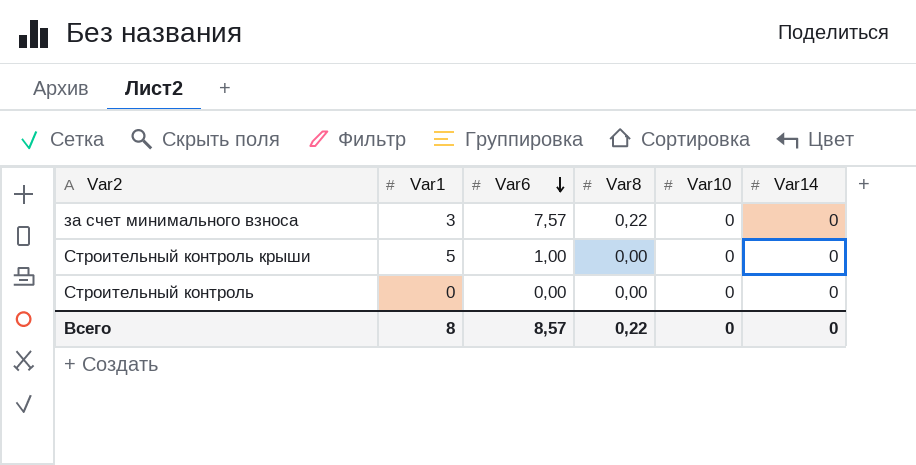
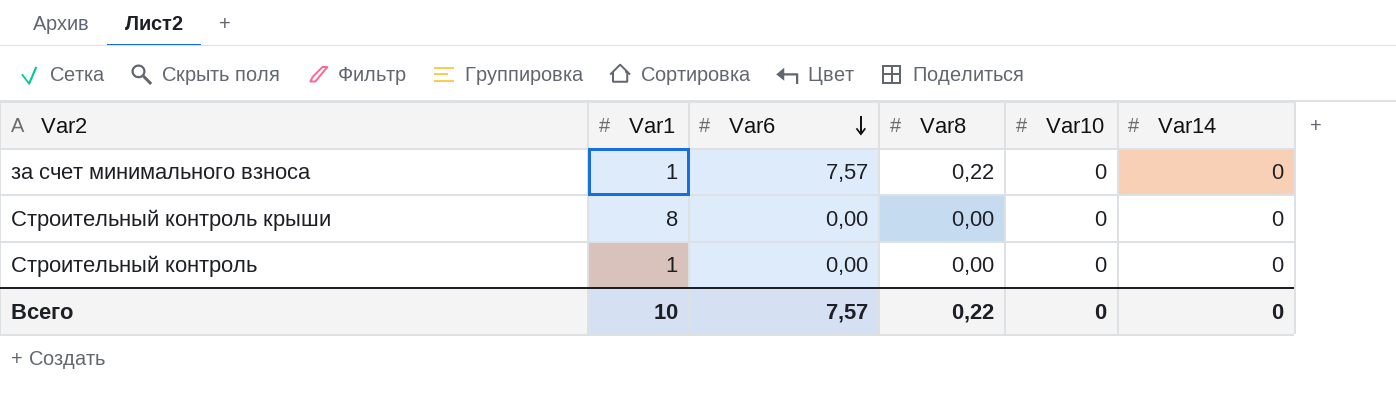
за счет минимального взноса | Var1: 3 -> 1
Строительный контроль крыши | Var1: 5 -> 8
Строительный контроль крыши | Var6: 1,00 -> 0,00
Строительный контроль | Var1: 0 -> 1
Всего | Var1: 8 -> 10
Всего | Var6: 8,57 -> 7,57

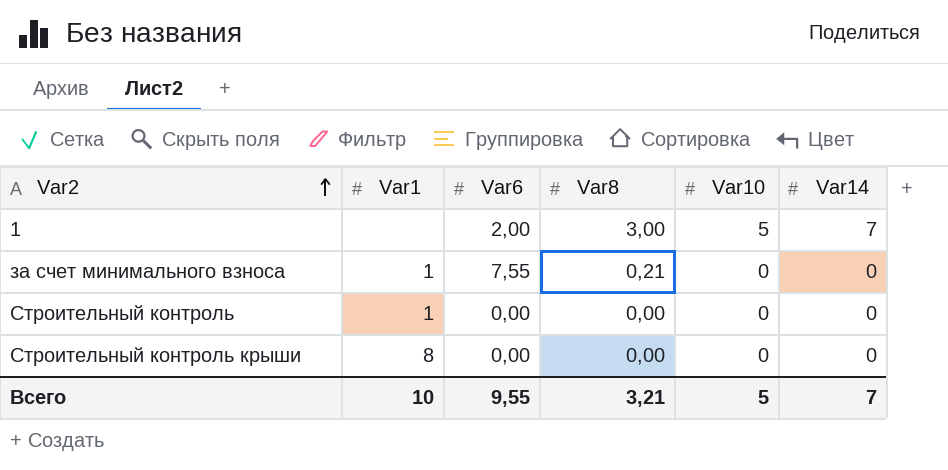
row order: Var6 descending -> Var2 ascending
row 1: none -> none | 2,00 | 3,00 | 5 | 7
за счет минимального взноса | Var6: 7,57 -> 7,55
за счет минимального взноса | Var8: 0,22 -> 0,21
Всего | Var6: 7,57 -> 9,55
Всего | Var8: 0,22 -> 3,21
Всего | Var10: 0 -> 5
Всего | Var14: 0 -> 7

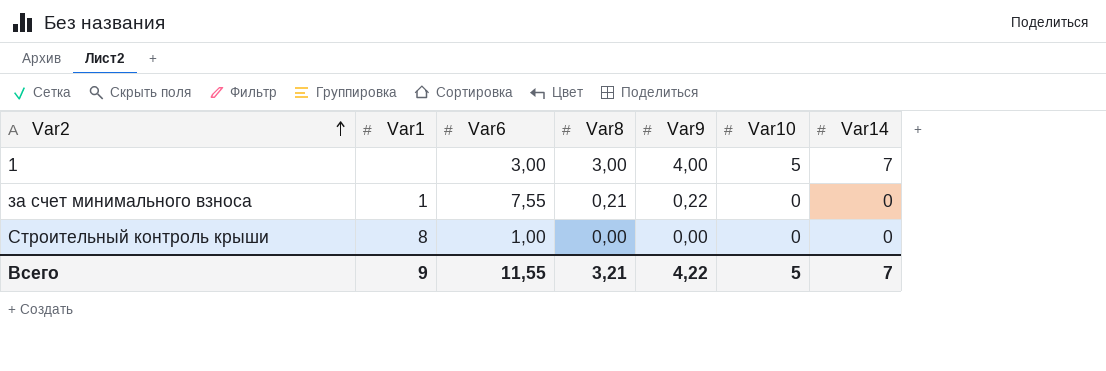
column Var9 | position: none -> 5
row Строительный контроль: 1 | 0,00 | 0,00 | 0 | 0 -> none
1 | Var6: 2,00 -> 3,00
Строительный контроль крыши | Var6: 0,00 -> 1,00
Всего | Var1: 10 -> 9
Всего | Var6: 9,55 -> 11,55

